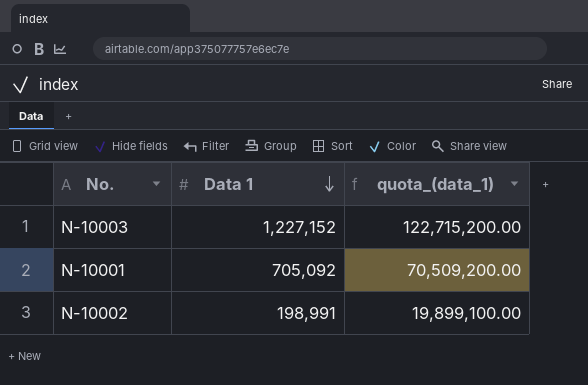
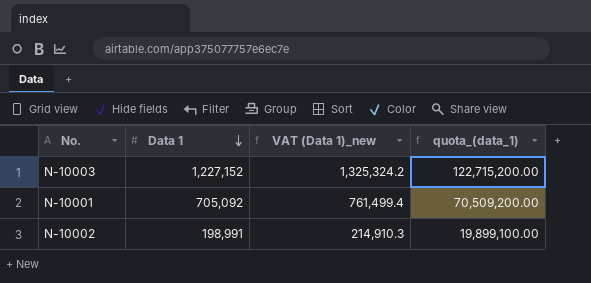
column VAT (Data 1)_new | formula: none -> [Data 1] * 1.08

